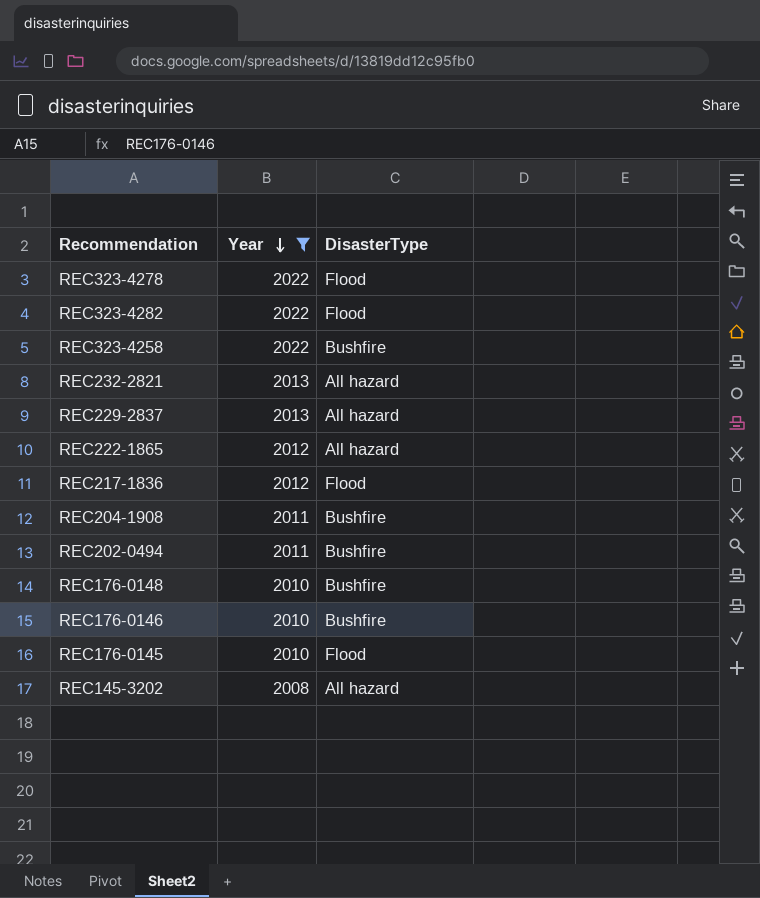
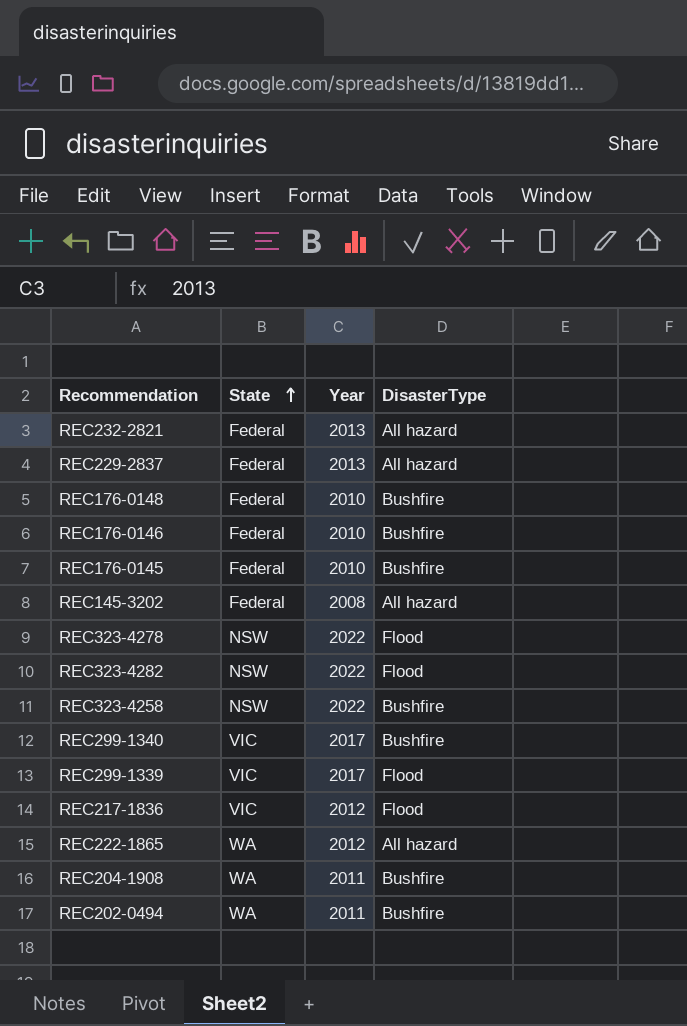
filter: Year != 2017 -> none
row order: Year descending -> State ascending
column State | position: none -> 2
REC176-0145 | DisasterType: Flood -> Bushfire

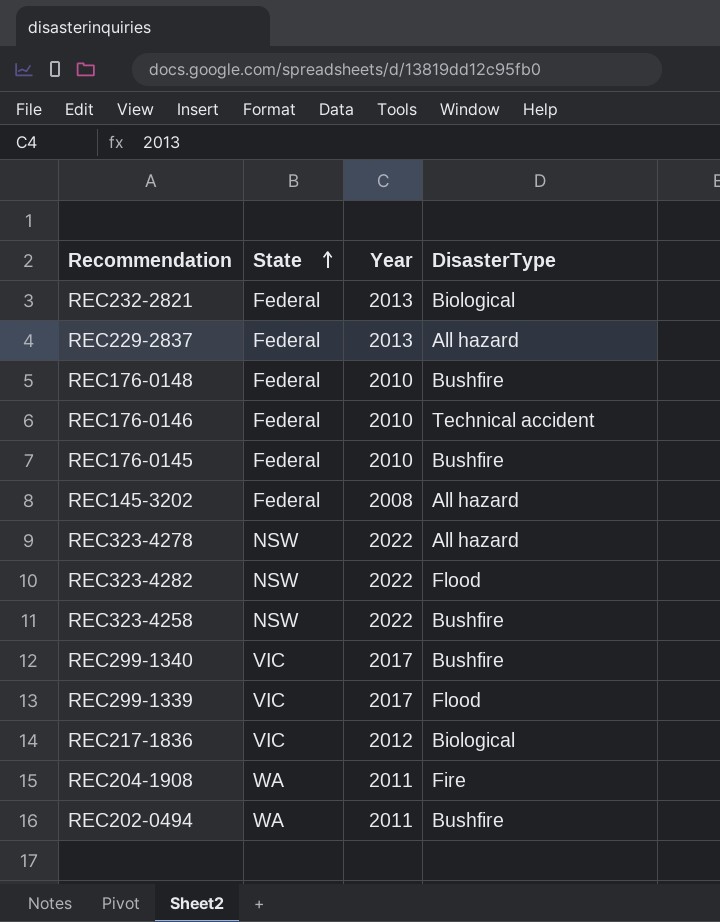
row REC222-1865: WA | 2012 | All hazard -> none
REC232-2821 | DisasterType: All hazard -> Biological
REC176-0146 | DisasterType: Bushfire -> Technical accident
REC323-4278 | DisasterType: Flood -> All hazard
REC217-1836 | DisasterType: Flood -> Biological
REC204-1908 | DisasterType: Bushfire -> Fire

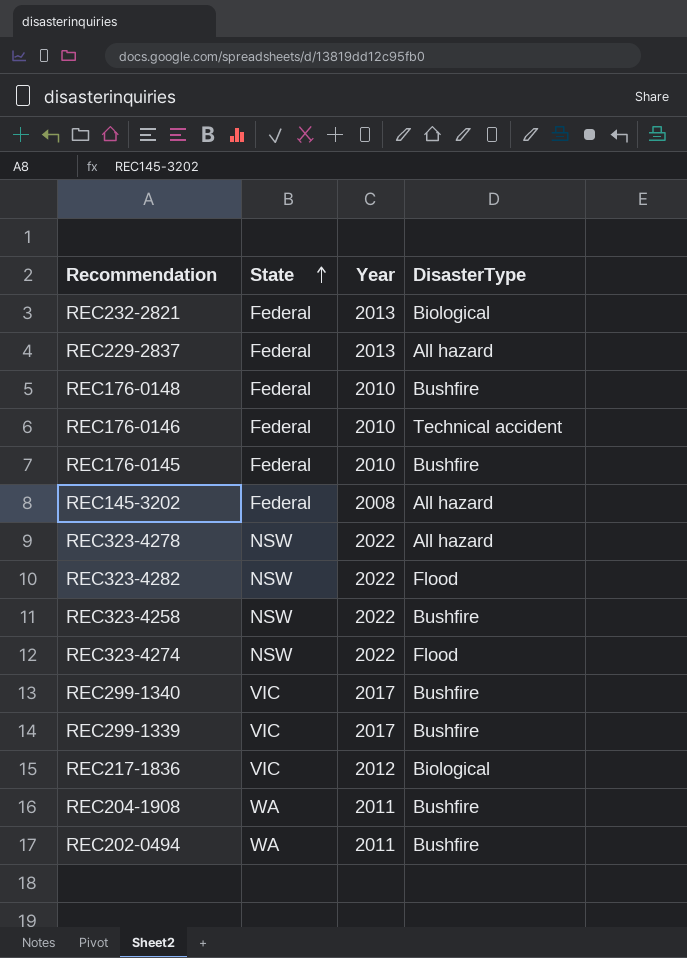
row REC323-4274: none -> NSW | 2022 | Flood
REC299-1339 | DisasterType: Flood -> Bushfire
REC204-1908 | DisasterType: Fire -> Bushfire

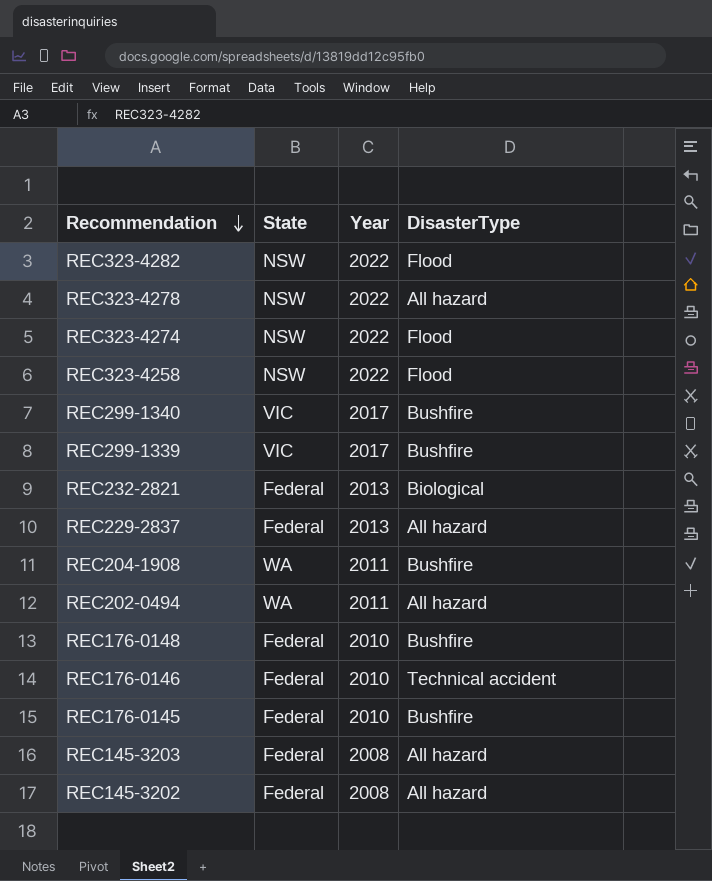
row order: State ascending -> Recommendation descending
row REC217-1836: VIC | 2012 | Biological -> none
REC323-4258 | DisasterType: Bushfire -> Flood
REC202-0494 | DisasterType: Bushfire -> All hazard
row REC145-3203: none -> Federal | 2008 | All hazard

